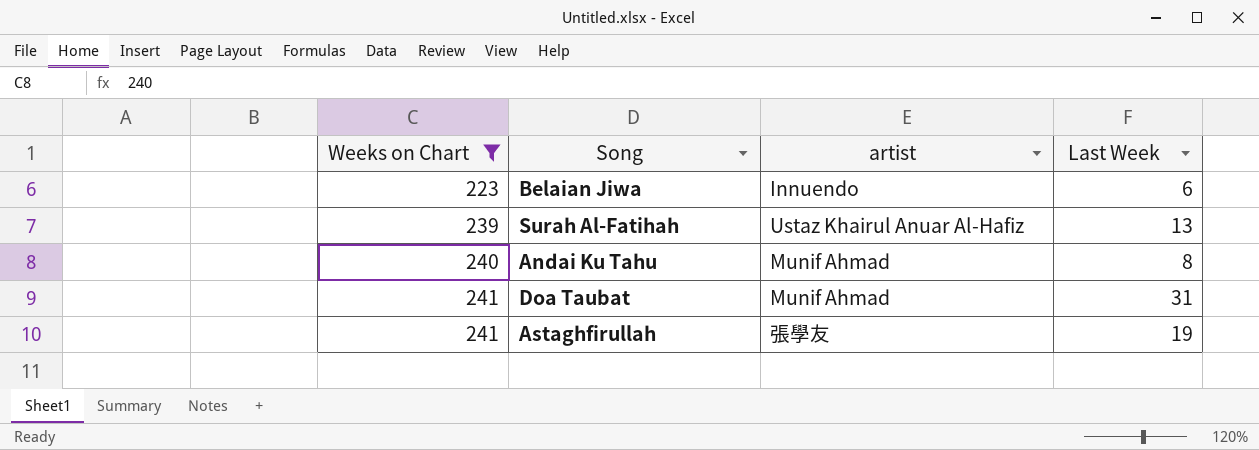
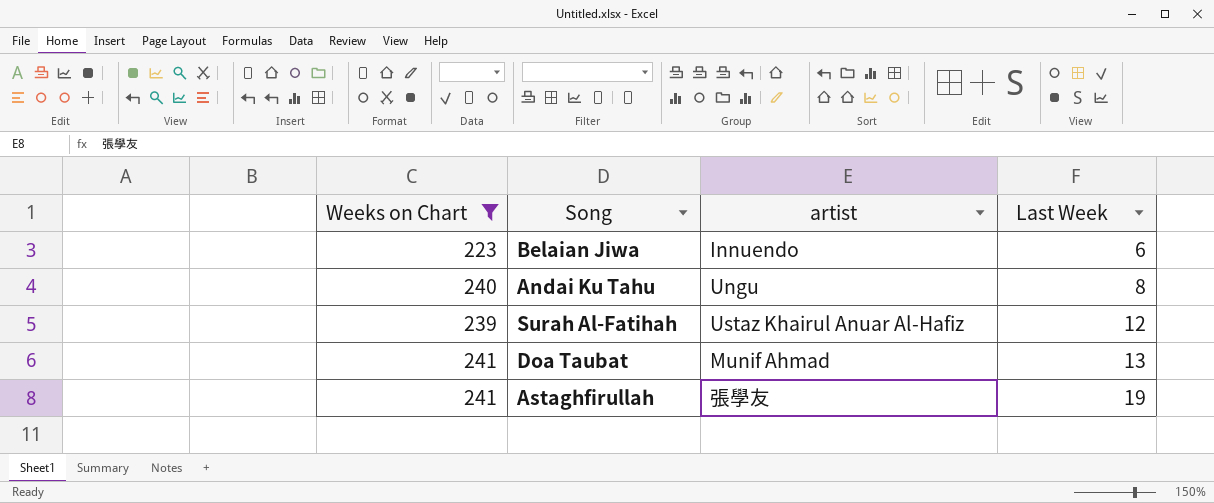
row order: Weeks on Chart ascending -> Last Week ascending
Andai Ku Tahu | artist: Munif Ahmad -> Ungu
Surah Al-Fatihah | Last Week: 13 -> 12
Doa Taubat | Last Week: 31 -> 13

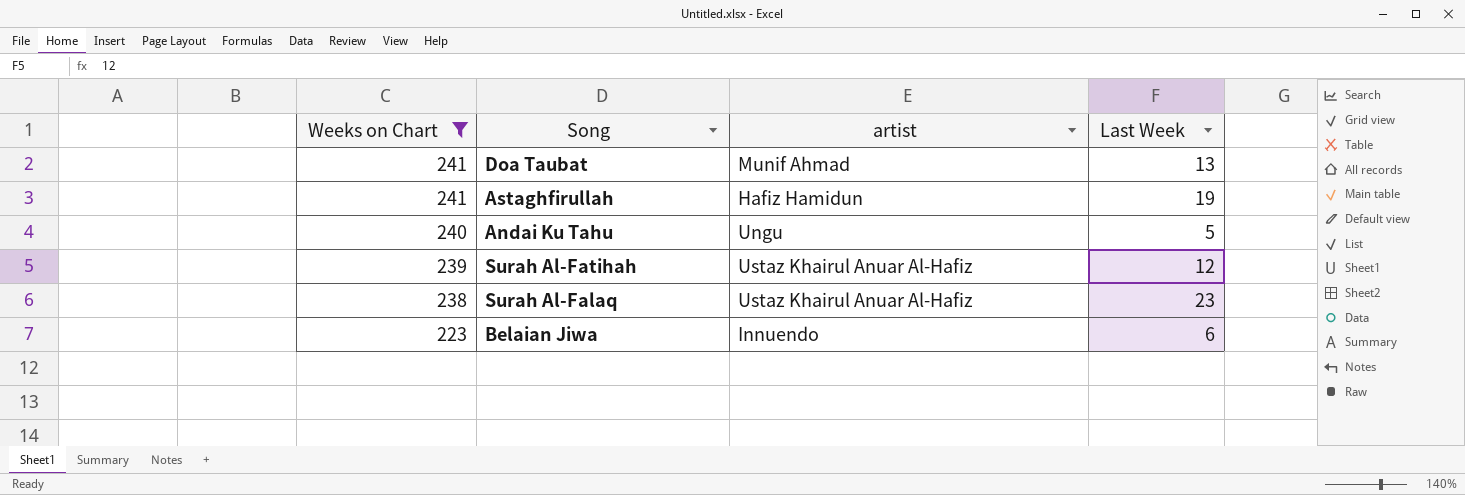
row order: Last Week ascending -> Weeks on Chart descending
Astaghfirullah | artist: 張學友 -> Hafiz Hamidun
Andai Ku Tahu | Last Week: 8 -> 5
row Surah Al-Falaq: none -> 238 | Ustaz Khairul Anuar Al-Hafiz | 23

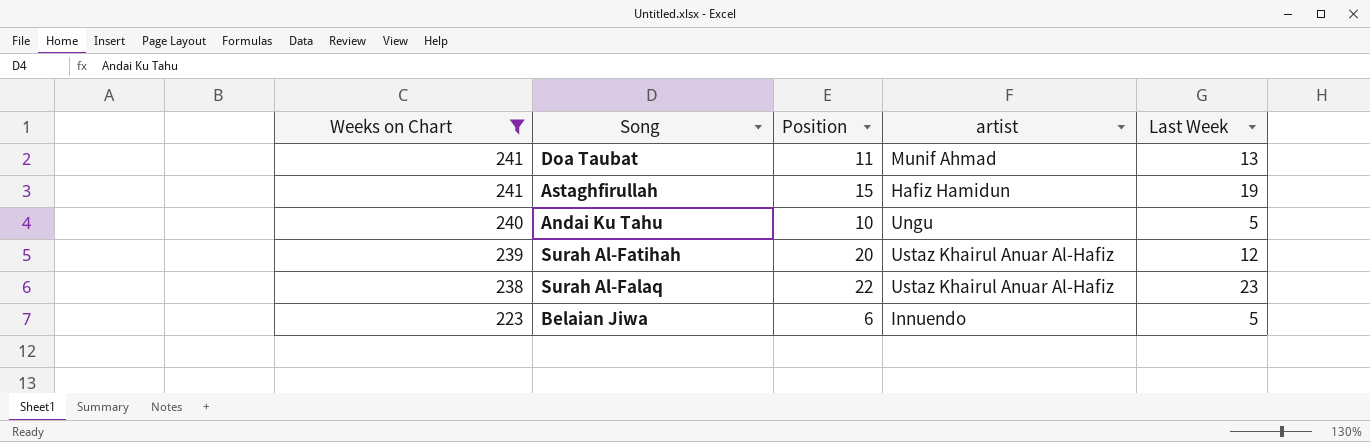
column Position | position: none -> 3
Belaian Jiwa | Last Week: 6 -> 5

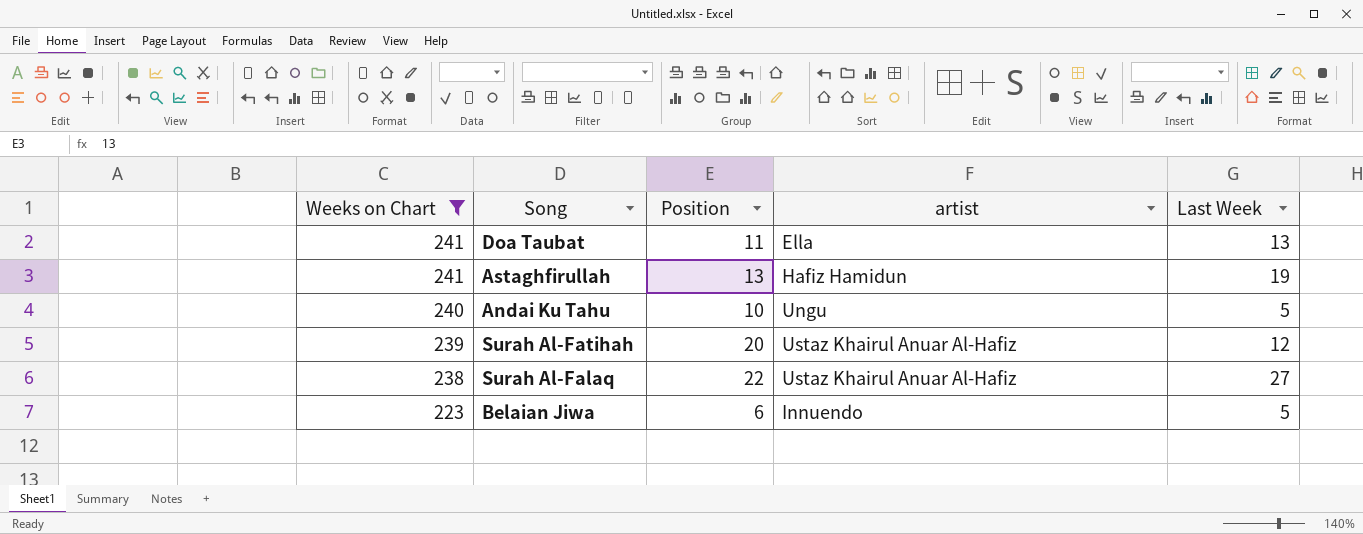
Doa Taubat | artist: Munif Ahmad -> Ella
Astaghfirullah | Position: 15 -> 13
Surah Al-Falaq | Last Week: 23 -> 27

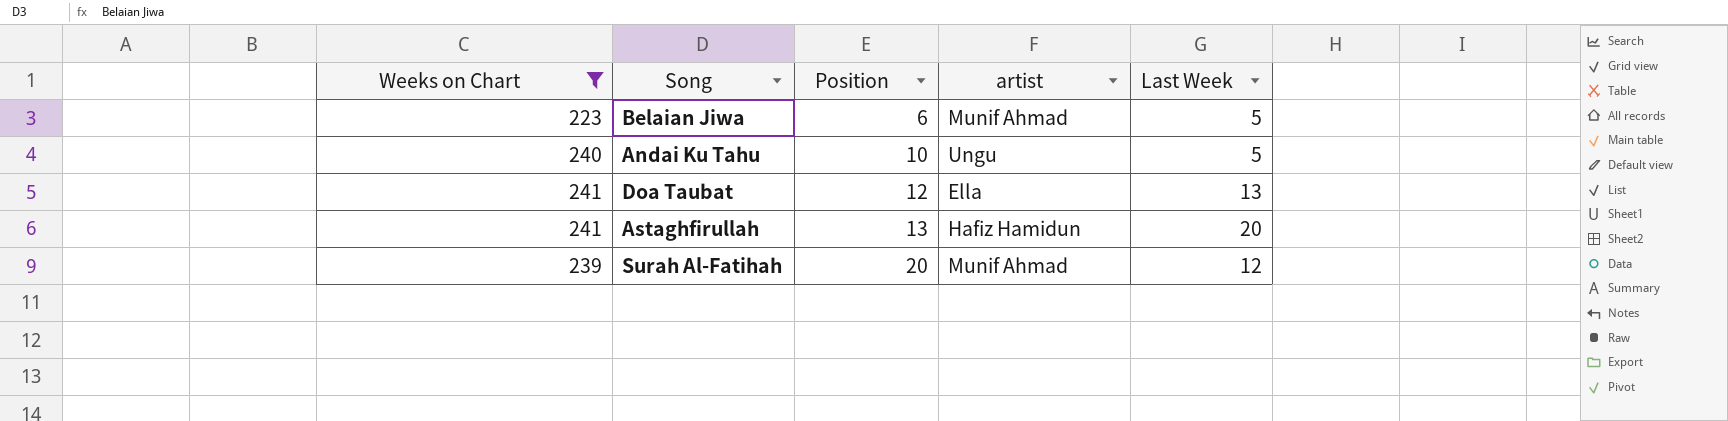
row order: Weeks on Chart descending -> Position ascending
row Surah Al-Falaq: 238 | 22 | Ustaz Khairul Anuar Al-Hafiz | 27 -> none
Belaian Jiwa | artist: Innuendo -> Munif Ahmad
Doa Taubat | Position: 11 -> 12
Astaghfirullah | Last Week: 19 -> 20
Surah Al-Fatihah | artist: Ustaz Khairul Anuar Al-Hafiz -> Munif Ahmad

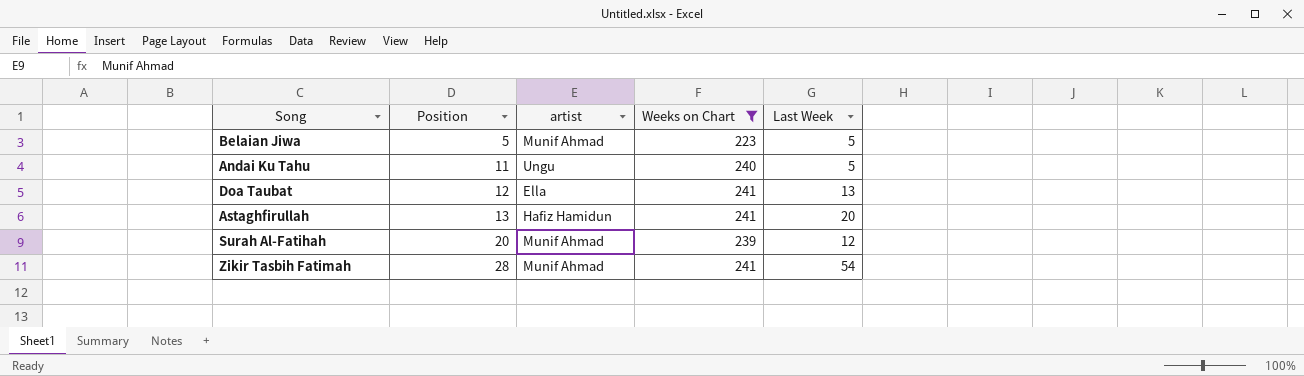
column Weeks on Chart | position: 1 -> 4
Belaian Jiwa | Position: 6 -> 5
Andai Ku Tahu | Position: 10 -> 11
row Zikir Tasbih Fatimah: none -> 28 | Munif Ahmad | 241 | 54

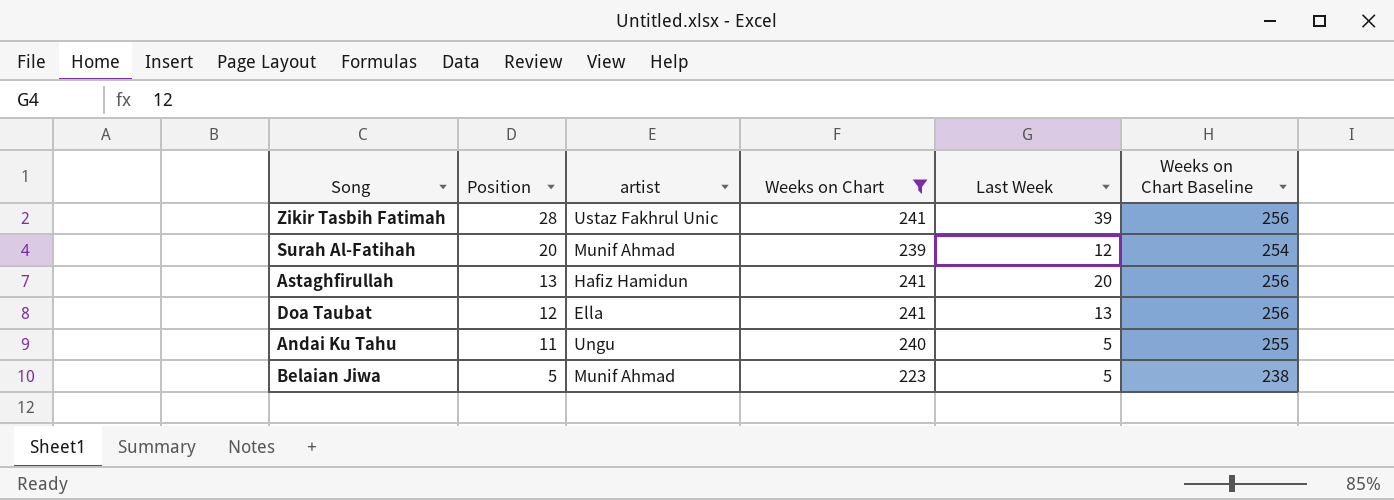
row order: Position ascending -> Position descending
column Weeks on Chart Baseline | formula: none -> [Weeks on Chart] + 15
Zikir Tasbih Fatimah | artist: Munif Ahmad -> Ustaz Fakhrul Unic
Zikir Tasbih Fatimah | Last Week: 54 -> 39

